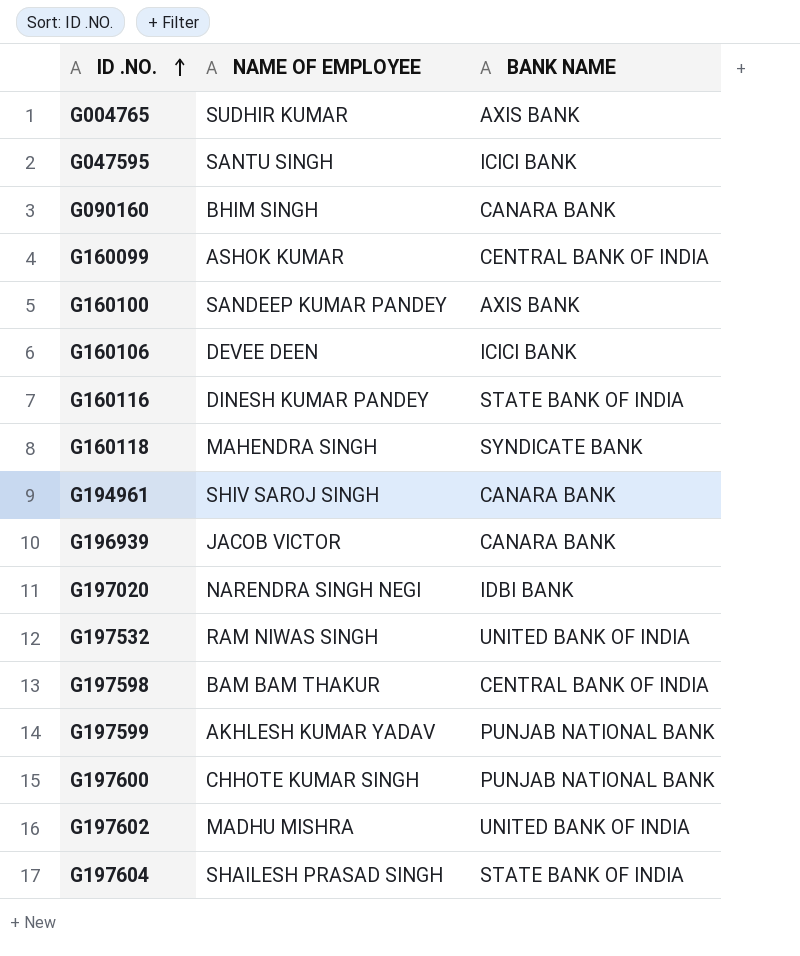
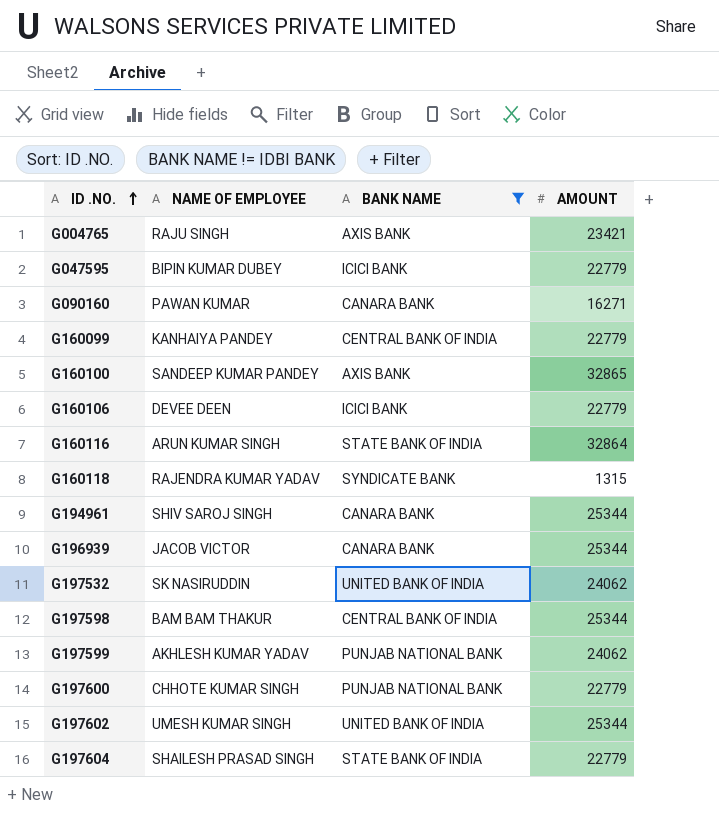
filter: none -> BANK NAME != IDBI BANK
column AMOUNT | position: none -> 4
G004765 | NAME OF EMPLOYEE: SUDHIR KUMAR -> RAJU SINGH
G047595 | NAME OF EMPLOYEE: SANTU SINGH -> BIPIN KUMAR DUBEY
G090160 | NAME OF EMPLOYEE: BHIM SINGH -> PAWAN KUMAR
G160099 | NAME OF EMPLOYEE: ASHOK KUMAR -> KANHAIYA PANDEY
G160116 | NAME OF EMPLOYEE: DINESH KUMAR PANDEY -> ARUN KUMAR SINGH
G160118 | NAME OF EMPLOYEE: MAHENDRA SINGH -> RAJENDRA KUMAR YADAV
G197532 | NAME OF EMPLOYEE: RAM NIWAS SINGH -> SK NASIRUDDIN
G197602 | NAME OF EMPLOYEE: MADHU MISHRA -> UMESH KUMAR SINGH

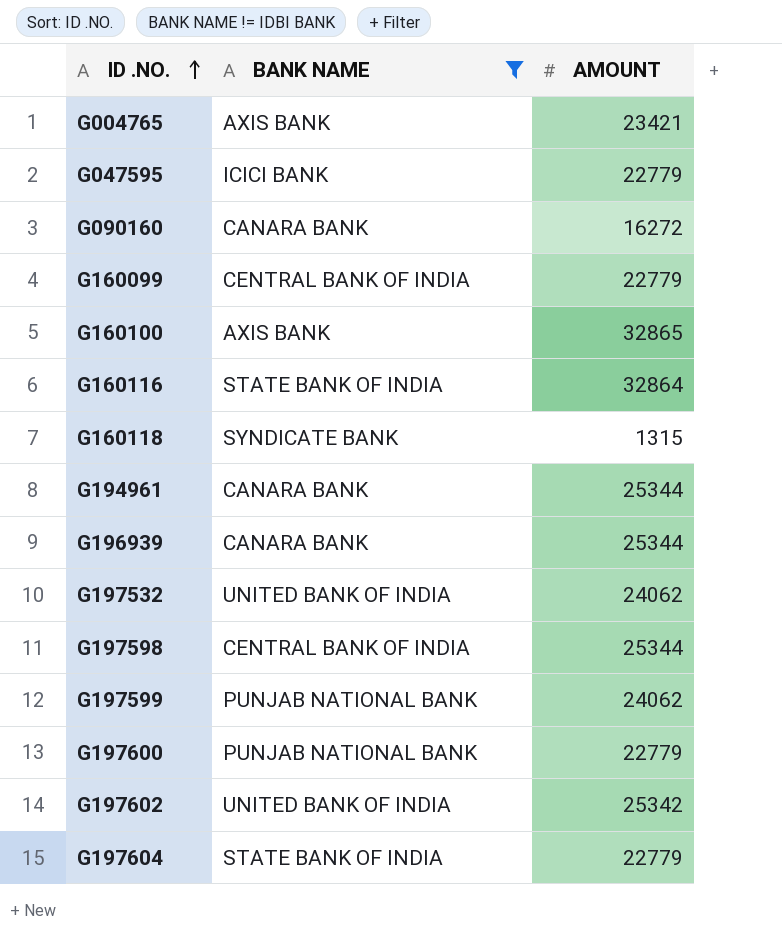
column NAME OF EMPLOYEE | position: 2 -> none
row G160106: DEVEE DEEN | ICICI BANK | 22779 -> none
G090160 | AMOUNT: 16271 -> 16272
G197602 | AMOUNT: 25344 -> 25342

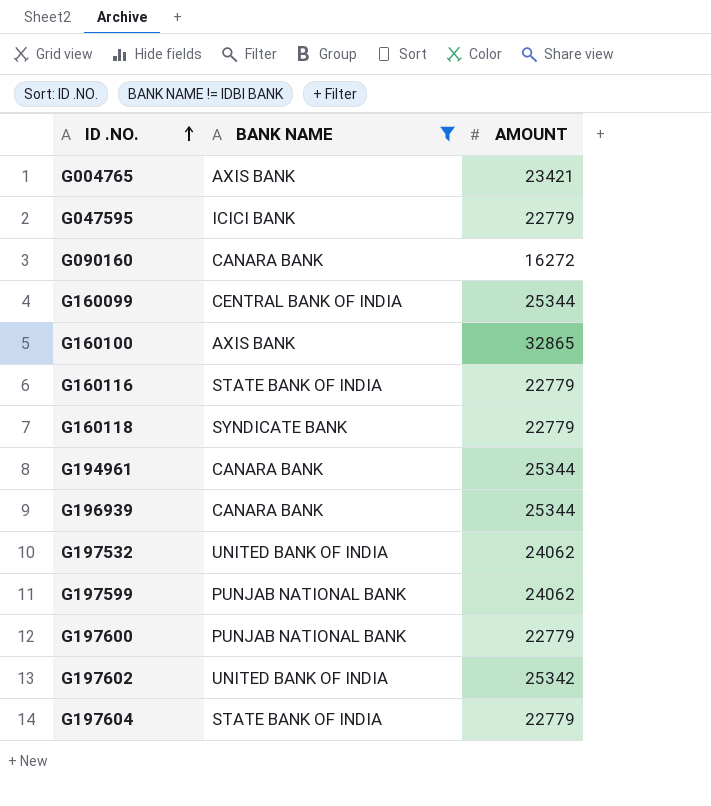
row G197598: CENTRAL BANK OF INDIA | 25344 -> none
G160099 | AMOUNT: 22779 -> 25344
G160116 | AMOUNT: 32864 -> 22779
G160118 | AMOUNT: 1315 -> 22779

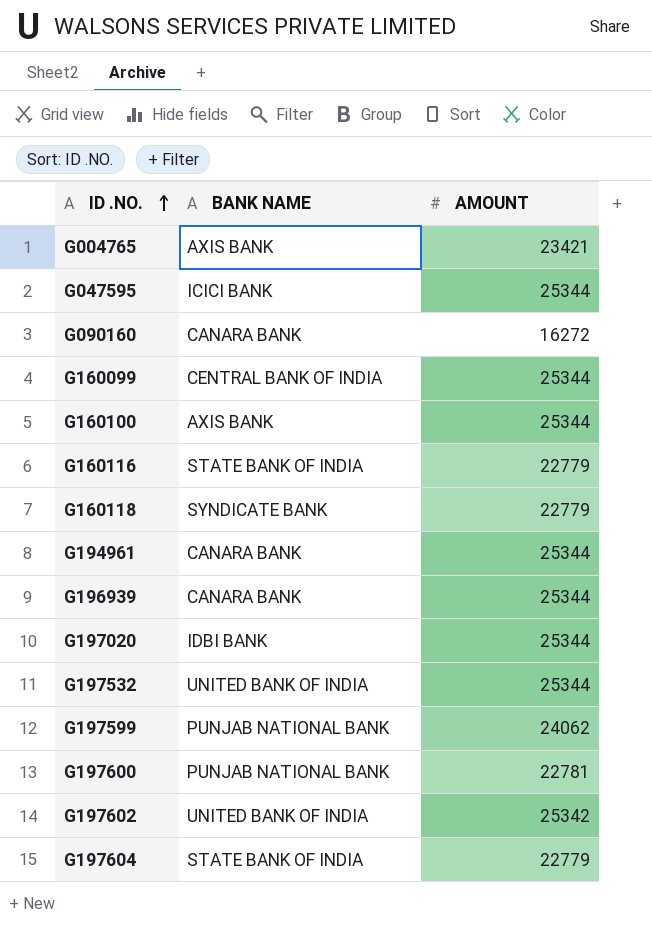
filter: BANK NAME != IDBI BANK -> none
G047595 | AMOUNT: 22779 -> 25344
G160100 | AMOUNT: 32865 -> 25344
G197532 | AMOUNT: 24062 -> 25344
G197600 | AMOUNT: 22779 -> 22781

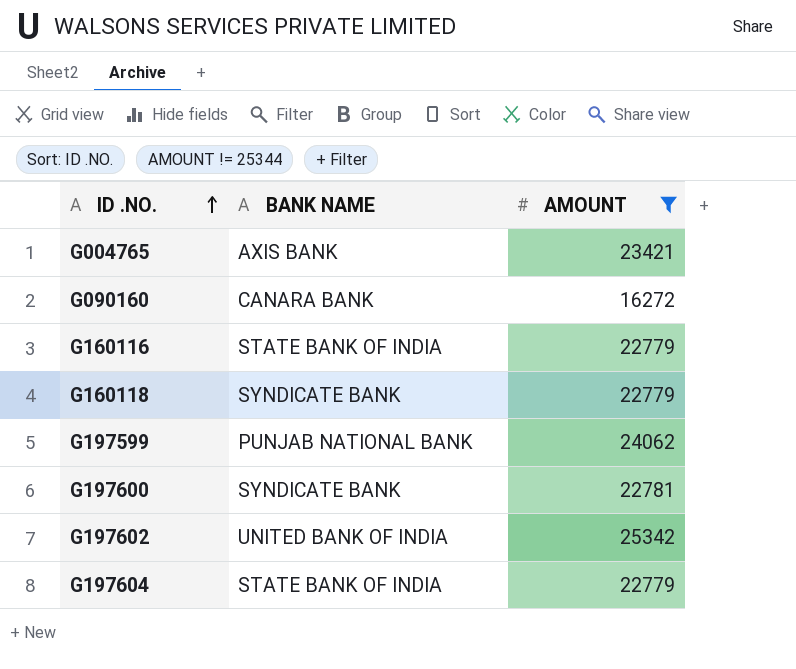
filter: none -> AMOUNT != 25344
G197600 | BANK NAME: PUNJAB NATIONAL BANK -> SYNDICATE BANK

